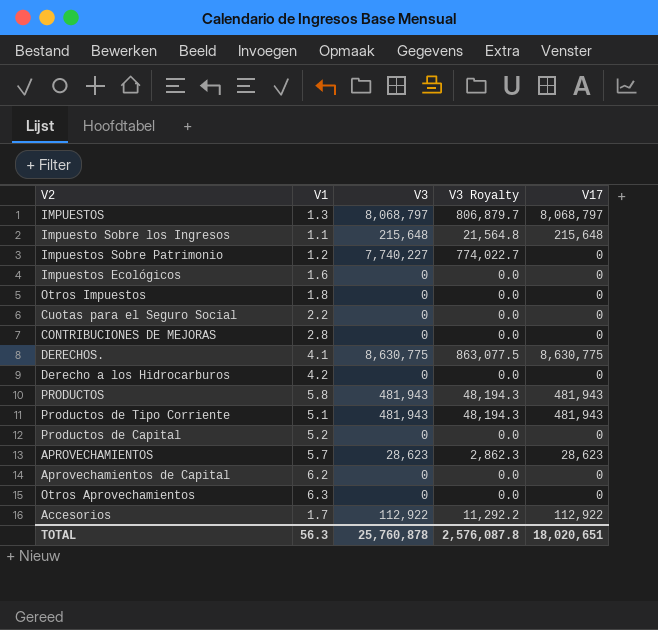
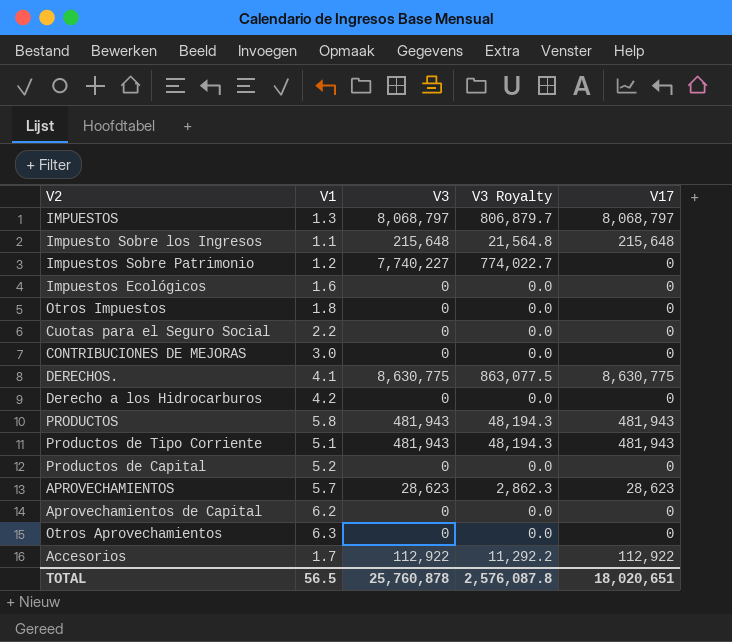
CONTRIBUCIONES DE MEJORAS | V1: 2.8 -> 3.0
TOTAL | V1: 56.3 -> 56.5

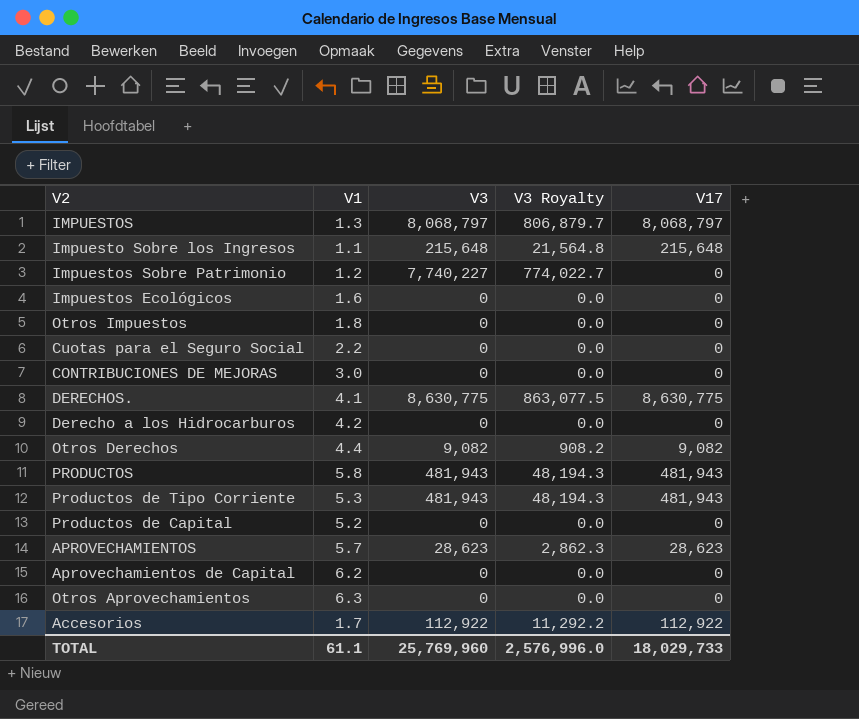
row Otros Derechos: none -> 4.4 | 9,082 | 908.2 | 9,082
Productos de Tipo Corriente | V1: 5.1 -> 5.3
TOTAL | V1: 56.5 -> 61.1
TOTAL | V3: 25,760,878 -> 25,769,960
TOTAL | V3 Royalty: 2,576,087.8 -> 2,576,996.0
TOTAL | V17: 18,020,651 -> 18,029,733

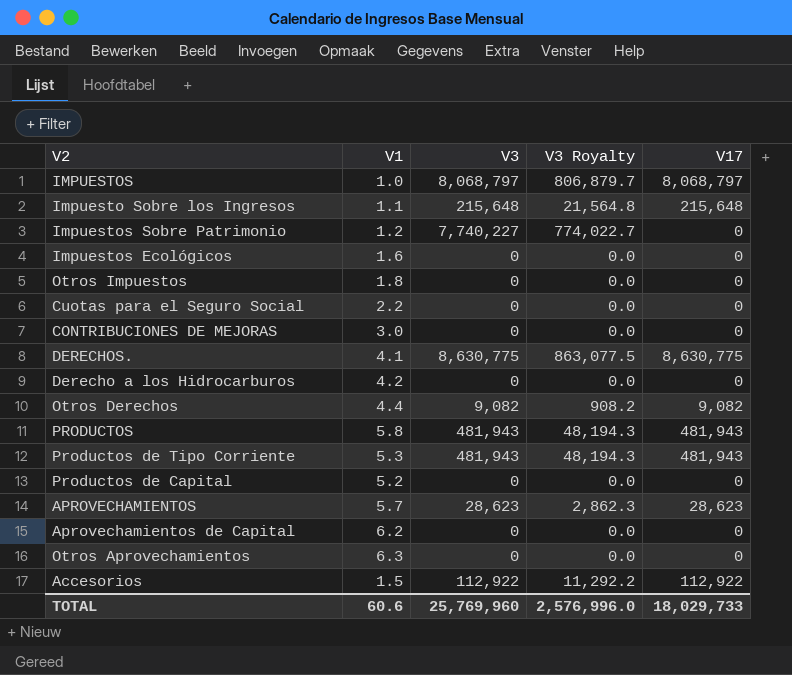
IMPUESTOS | V1: 1.3 -> 1.0
Accesorios | V1: 1.7 -> 1.5
TOTAL | V1: 61.1 -> 60.6

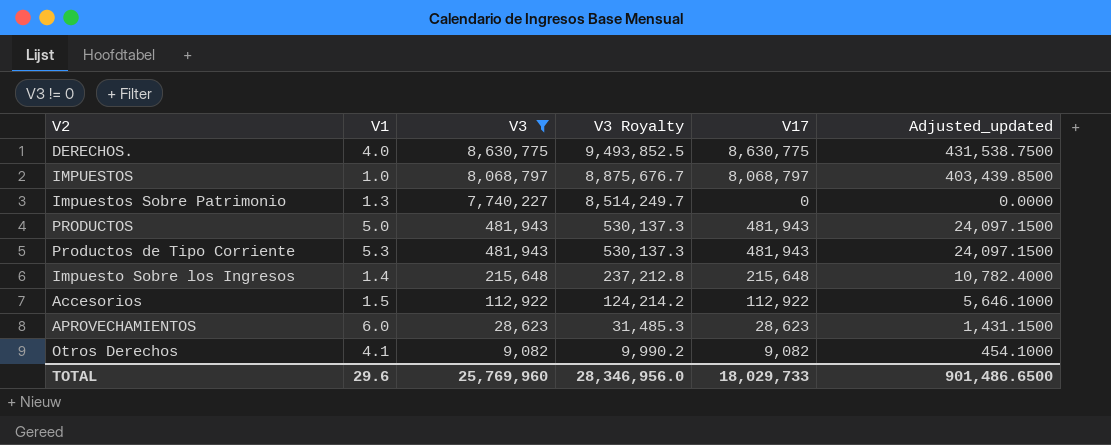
filter: none -> V3 != 0
row order: none -> V3 descending
column V3 Royalty | formula: [V3] * 0.1 -> [V3] * 1.1
column Adjusted_updated | formula: none -> [V17] * 0.05
DERECHOS. | V1: 4.1 -> 4.0
Impuestos Sobre Patrimonio | V1: 1.2 -> 1.3
PRODUCTOS | V1: 5.8 -> 5.0
Impuesto Sobre los Ingresos | V1: 1.1 -> 1.4
APROVECHAMIENTOS | V1: 5.7 -> 6.0
Otros Derechos | V1: 4.4 -> 4.1
TOTAL | V1: 60.6 -> 29.6
TOTAL | V3 Royalty: 2,576,996.0 -> 28,346,956.0

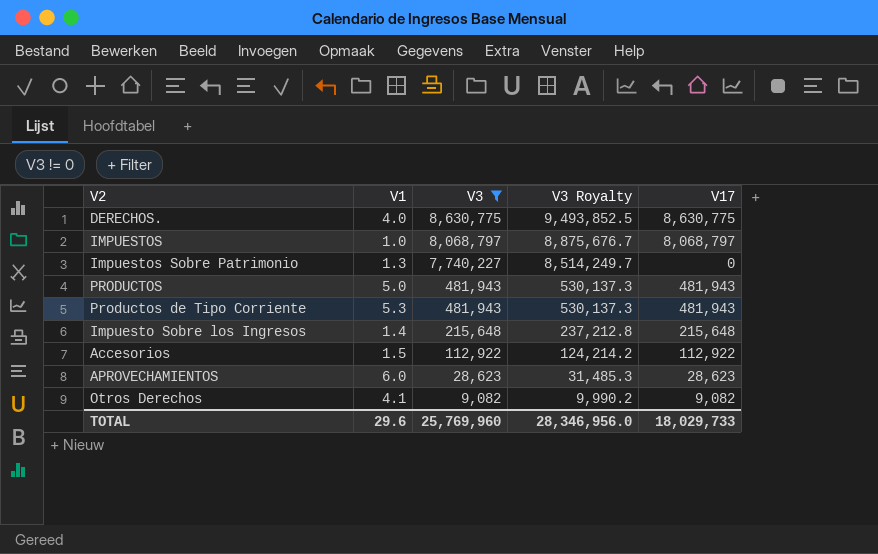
column Adjusted_updated | formula: [V17] * 0.05 -> none

